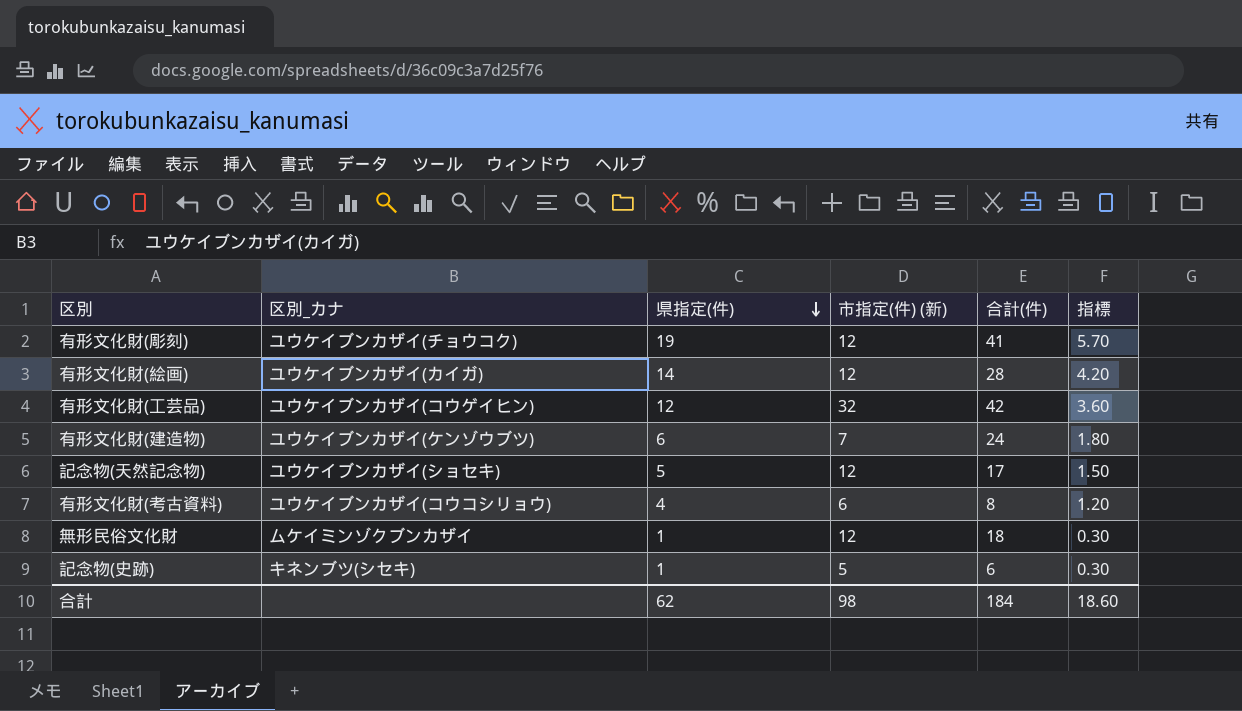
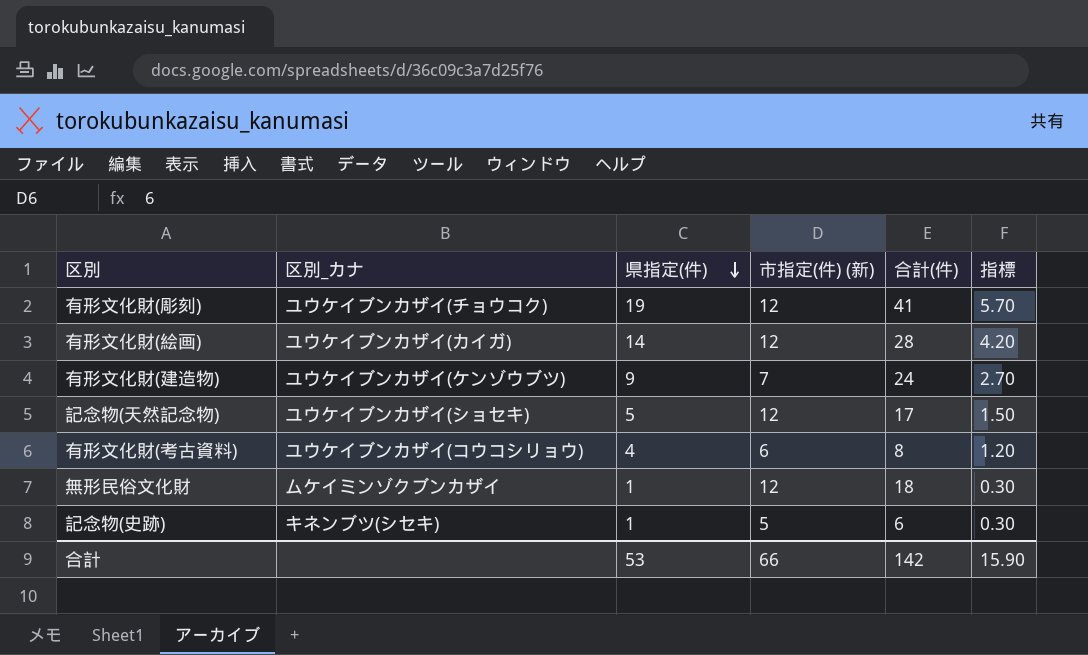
row 有形文化財(工芸品): ユウケイブンカザイ(コウゲイヒン) | 12 | 32 | 42 | 3.60 -> none
有形文化財(建造物) | 県指定(件): 6 -> 9
有形文化財(建造物) | 指標: 1.80 -> 2.70
合計 | 県指定(件): 62 -> 53
合計 | 市指定(件) (新): 98 -> 66
合計 | 合計(件): 184 -> 142
合計 | 指標: 18.60 -> 15.90

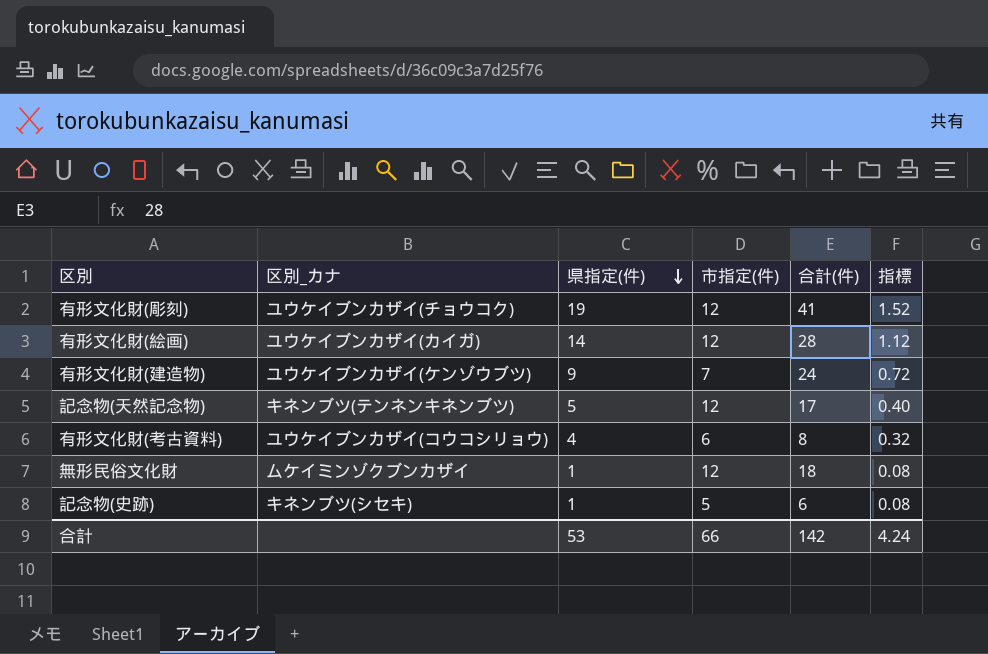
column name: 市指定(件) (新) -> 市指定(件)
column 指標 | formula: [県指定(件)] * 0.3 -> [県指定(件)] * 0.08
記念物(天然記念物) | 区別_カナ: ユウケイブンカザイ(ショセキ) -> キネンブツ(テンネンキネンブツ)
合計 | 指標: 15.90 -> 4.24

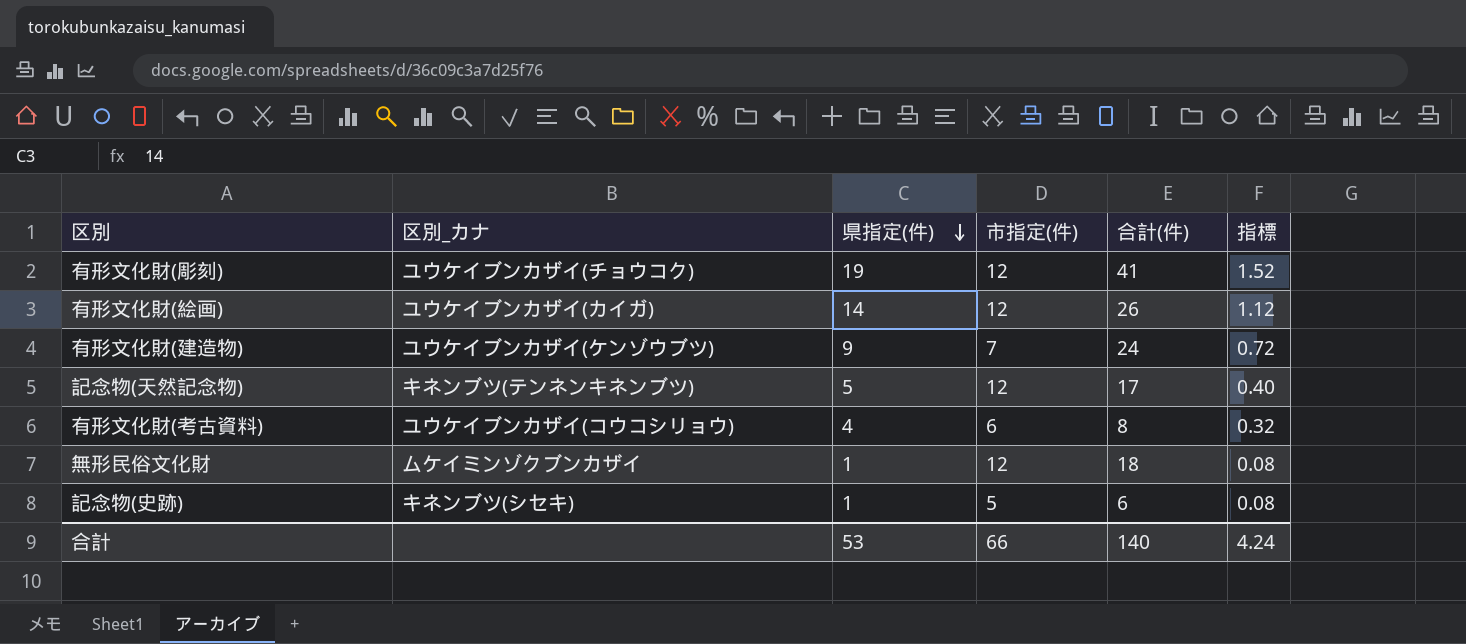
有形文化財(絵画) | 合計(件): 28 -> 26
合計 | 合計(件): 142 -> 140

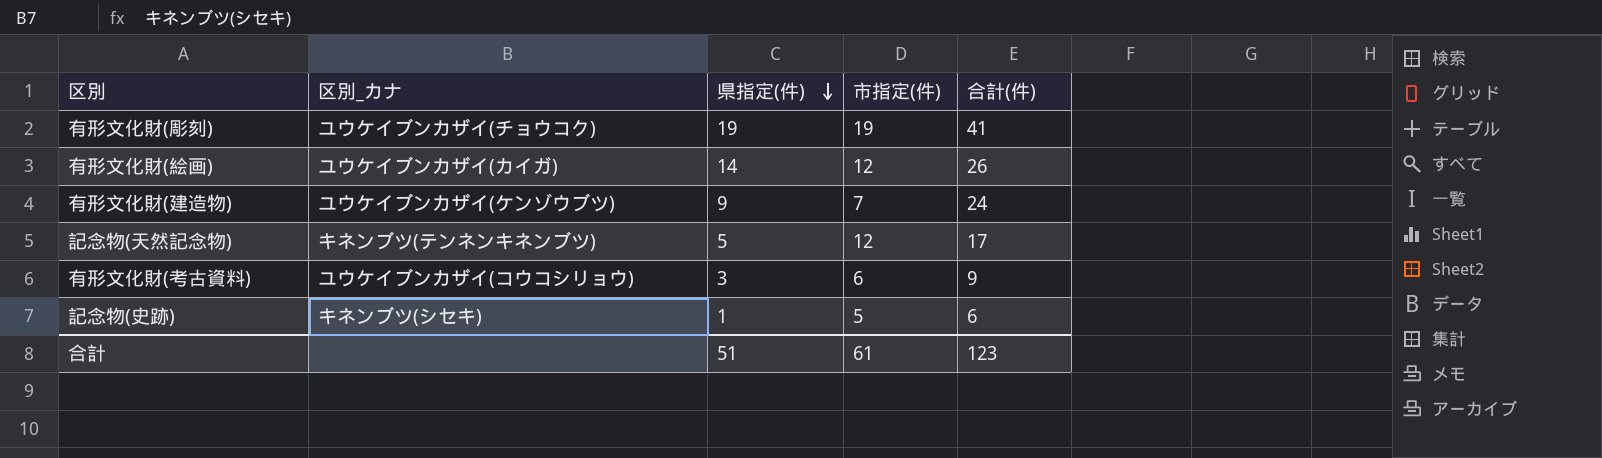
column 指標 | formula: [県指定(件)] * 0.08 -> none
row 無形民俗文化財: ムケイミンゾクブンカザイ | 1 | 12 | 18 | 0.08 -> none
有形文化財(彫刻) | 市指定(件): 12 -> 19
有形文化財(考古資料) | 県指定(件): 4 -> 3
有形文化財(考古資料) | 合計(件): 8 -> 9
合計 | 県指定(件): 53 -> 51
合計 | 市指定(件): 66 -> 61
合計 | 合計(件): 140 -> 123

